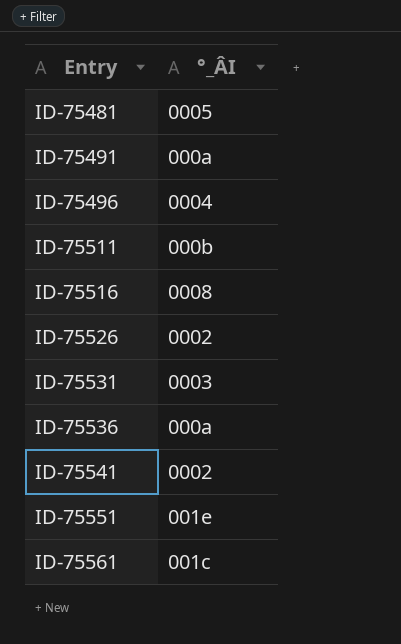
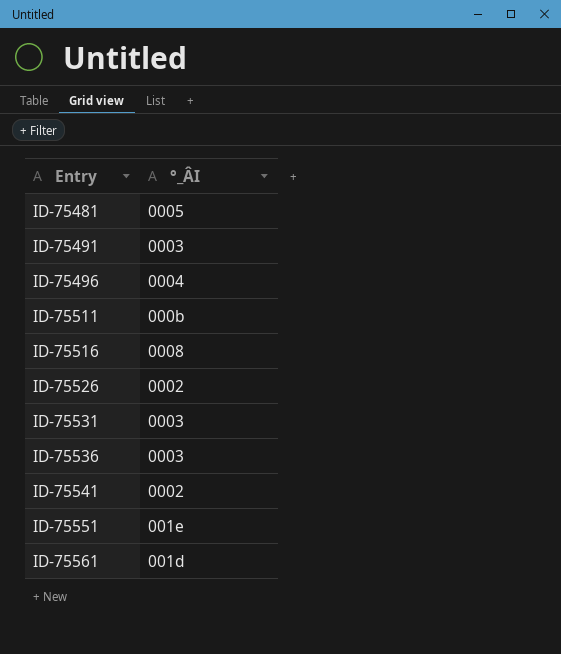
ID-75491 | °_ÂI: 000a -> 0003
ID-75536 | °_ÂI: 000a -> 0003
ID-75561 | °_ÂI: 001c -> 001d

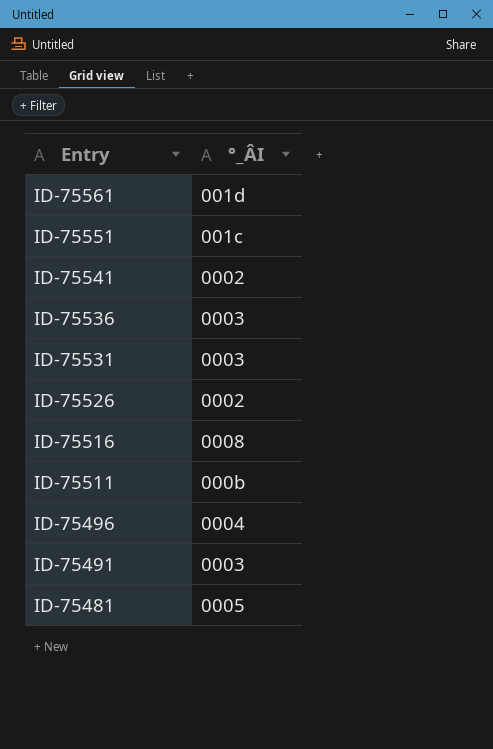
row order: Entry ascending -> Entry descending
ID-75551 | °_ÂI: 001e -> 001c

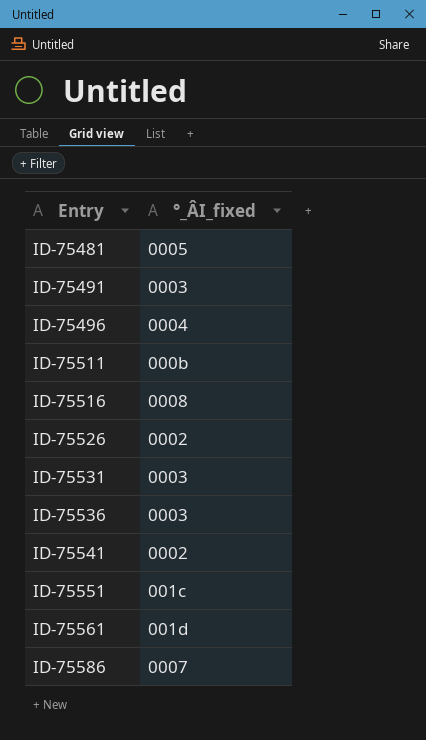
row order: Entry descending -> Entry ascending
column name: °_ÂI -> °_ÂI_fixed
row ID-75586: none -> 0007

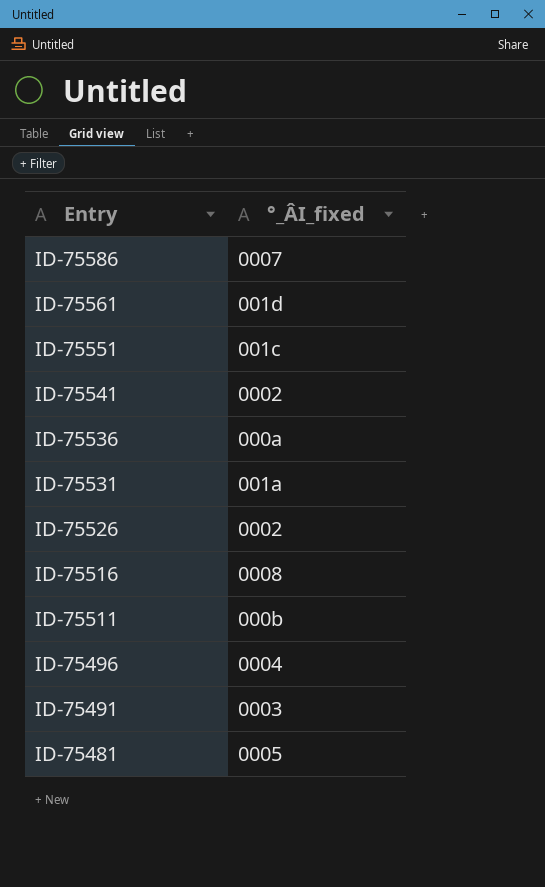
row order: Entry ascending -> Entry descending
ID-75536 | °_ÂI_fixed: 0003 -> 000a
ID-75531 | °_ÂI_fixed: 0003 -> 001a

